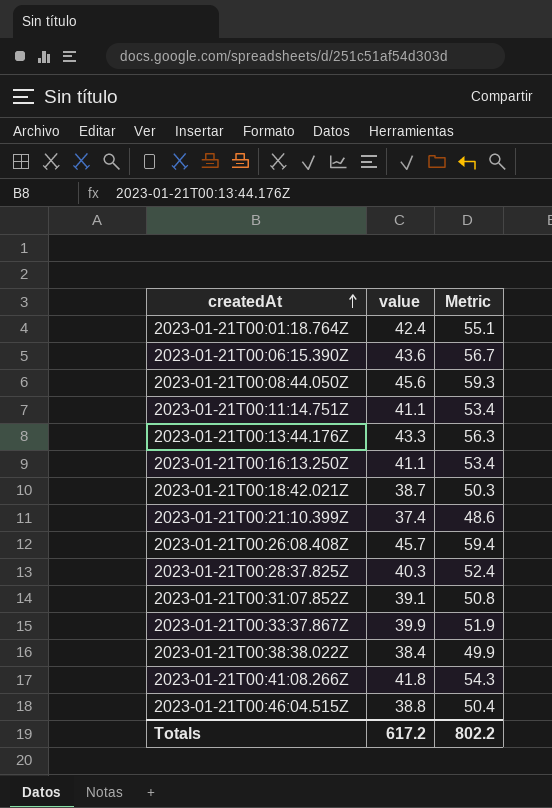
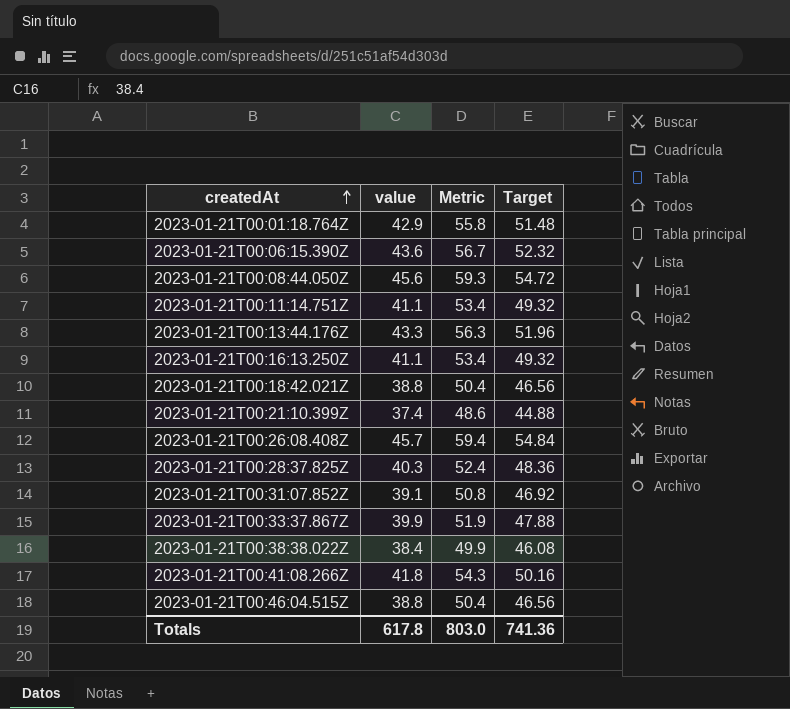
column Target | formula: none -> [value] * 1.2
2023-01-21T00:01:18.764Z | value: 42.4 -> 42.9
2023-01-21T00:01:18.764Z | Metric: 55.1 -> 55.8
2023-01-21T00:18:42.021Z | value: 38.7 -> 38.8
2023-01-21T00:18:42.021Z | Metric: 50.3 -> 50.4
Totals | value: 617.2 -> 617.8
Totals | Metric: 802.2 -> 803.0

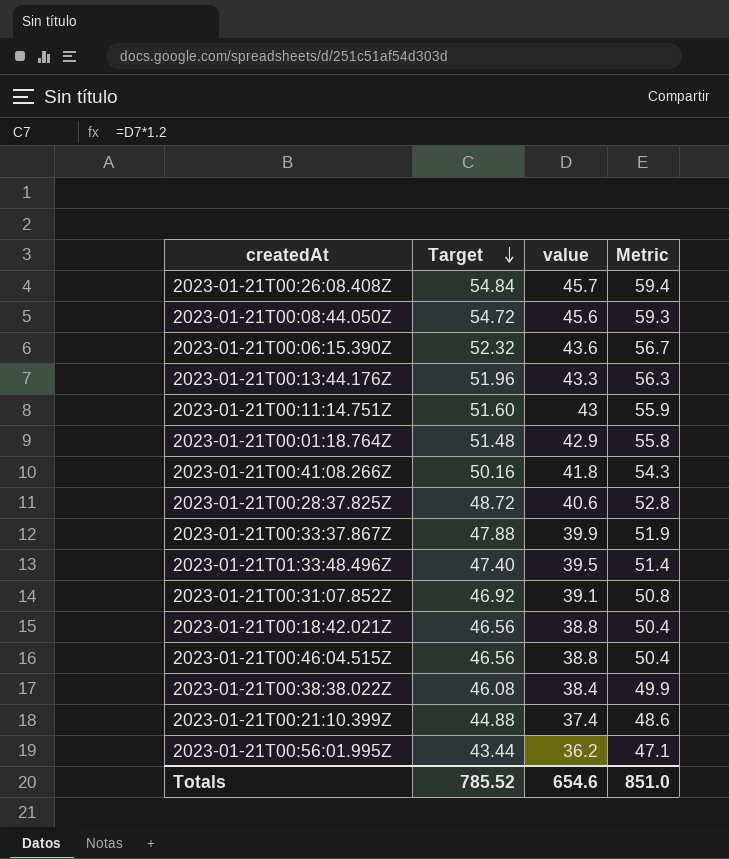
row order: createdAt ascending -> Target descending
column Target | position: 4 -> 2
row 2023-01-21T00:16:13.250Z: 41.1 | 53.4 | 49.32 -> none
2023-01-21T00:11:14.751Z | Target: 49.32 -> 51.60
2023-01-21T00:11:14.751Z | value: 41.1 -> 43
2023-01-21T00:11:14.751Z | Metric: 53.4 -> 55.9
2023-01-21T00:28:37.825Z | Target: 48.36 -> 48.72
2023-01-21T00:28:37.825Z | value: 40.3 -> 40.6
2023-01-21T00:28:37.825Z | Metric: 52.4 -> 52.8
row 2023-01-21T01:33:48.496Z: none -> 47.40 | 39.5 | 51.4
row 2023-01-21T00:56:01.995Z: none -> 43.44 | 36.2 | 47.1
Totals | Target: 741.36 -> 785.52
Totals | value: 617.8 -> 654.6
Totals | Metric: 803.0 -> 851.0

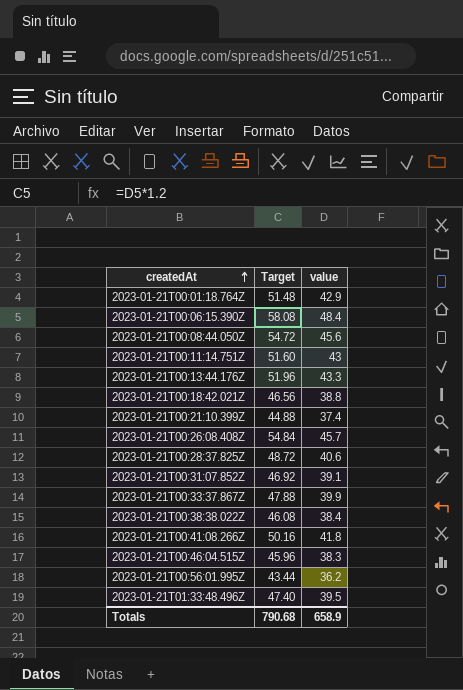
row order: Target descending -> createdAt ascending
column Metric | formula: [value] * 1.3 -> none
2023-01-21T00:06:15.390Z | Target: 52.32 -> 58.08
2023-01-21T00:06:15.390Z | value: 43.6 -> 48.4
2023-01-21T00:46:04.515Z | Target: 46.56 -> 45.96
2023-01-21T00:46:04.515Z | value: 38.8 -> 38.3
Totals | Target: 785.52 -> 790.68
Totals | value: 654.6 -> 658.9

